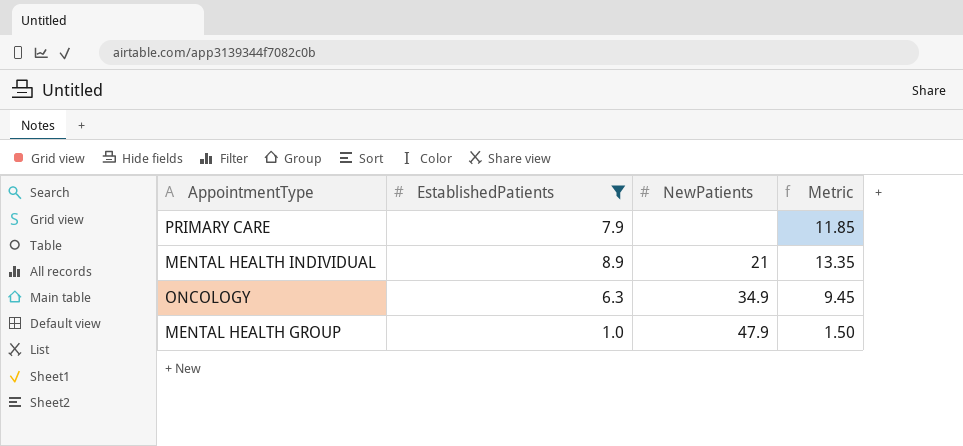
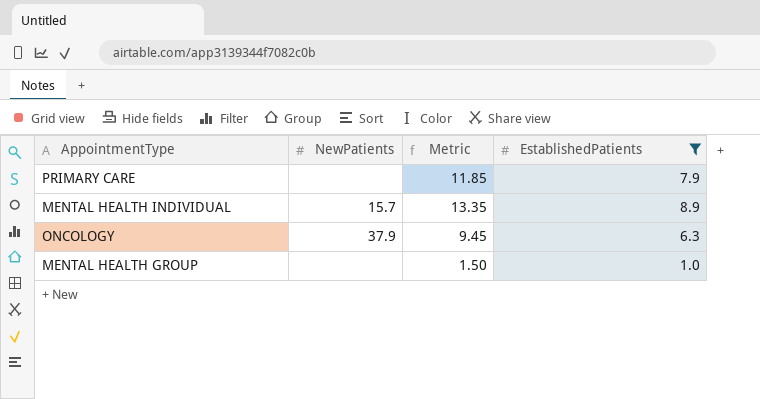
column EstablishedPatients | position: 2 -> 4
MENTAL HEALTH INDIVIDUAL | NewPatients: 21 -> 15.7
ONCOLOGY | NewPatients: 34.9 -> 37.9
MENTAL HEALTH GROUP | NewPatients: 47.9 -> none

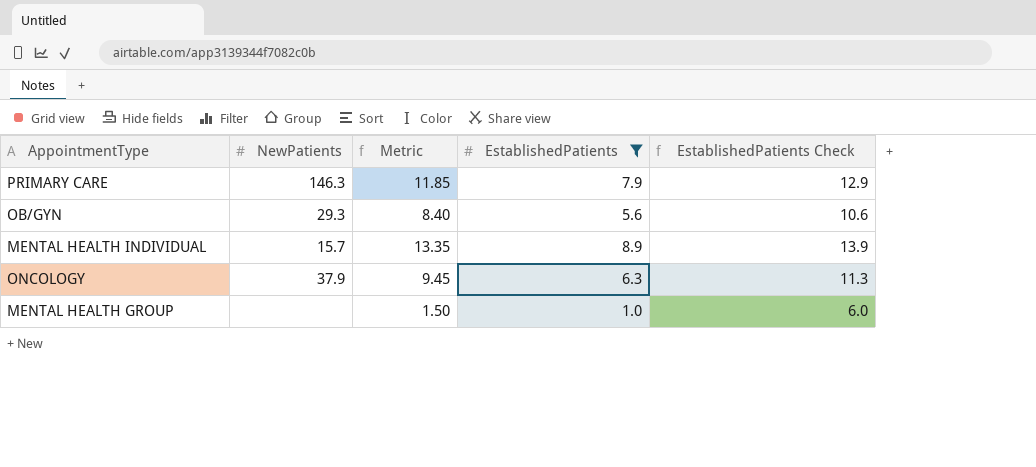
column EstablishedPatients Check | formula: none -> [EstablishedPatients] + 5
PRIMARY CARE | NewPatients: none -> 146.3
row OB/GYN: none -> 29.3 | 8.40 | 5.6 | 10.6

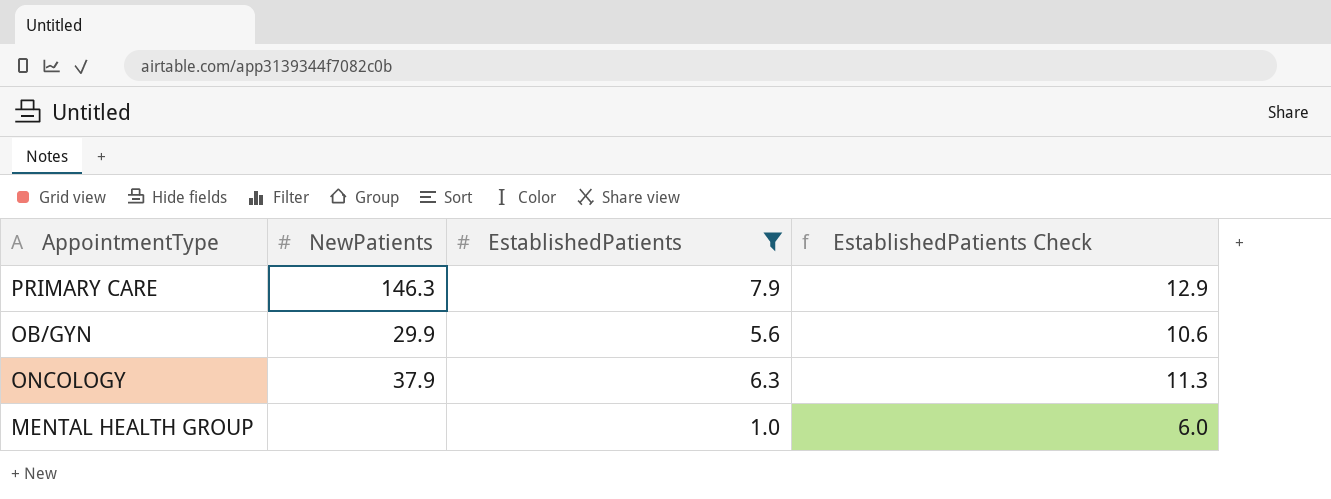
column Metric | formula: [EstablishedPatients] * 1.5 -> none
row MENTAL HEALTH INDIVIDUAL: 15.7 | 13.35 | 8.9 | 13.9 -> none
OB/GYN | NewPatients: 29.3 -> 29.9

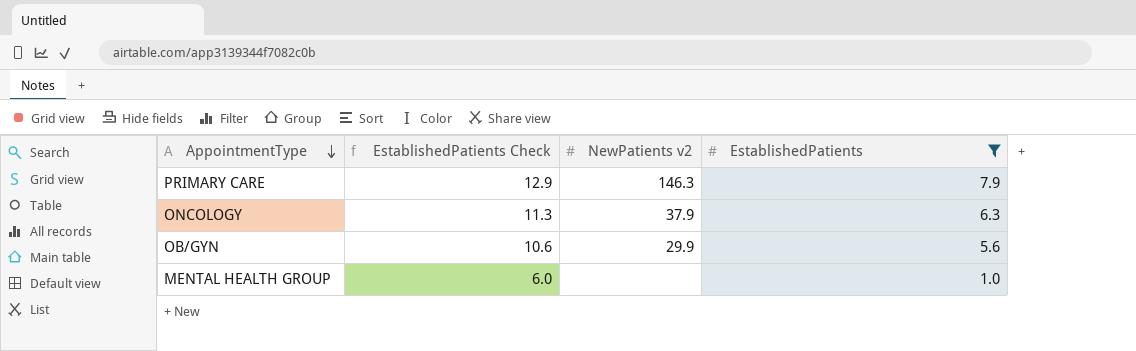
row order: none -> AppointmentType descending
column EstablishedPatients Check | position: 4 -> 2
column name: NewPatients -> NewPatients v2

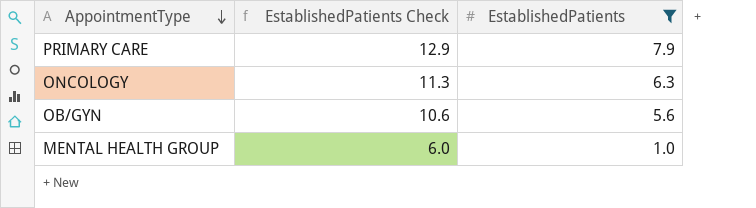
column NewPatients v2 | position: 3 -> none

